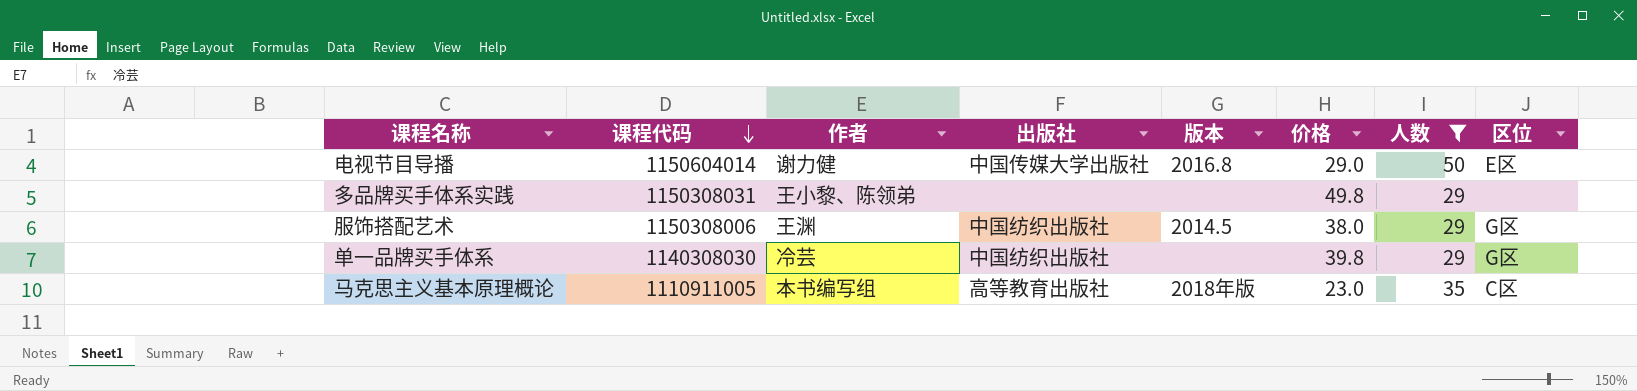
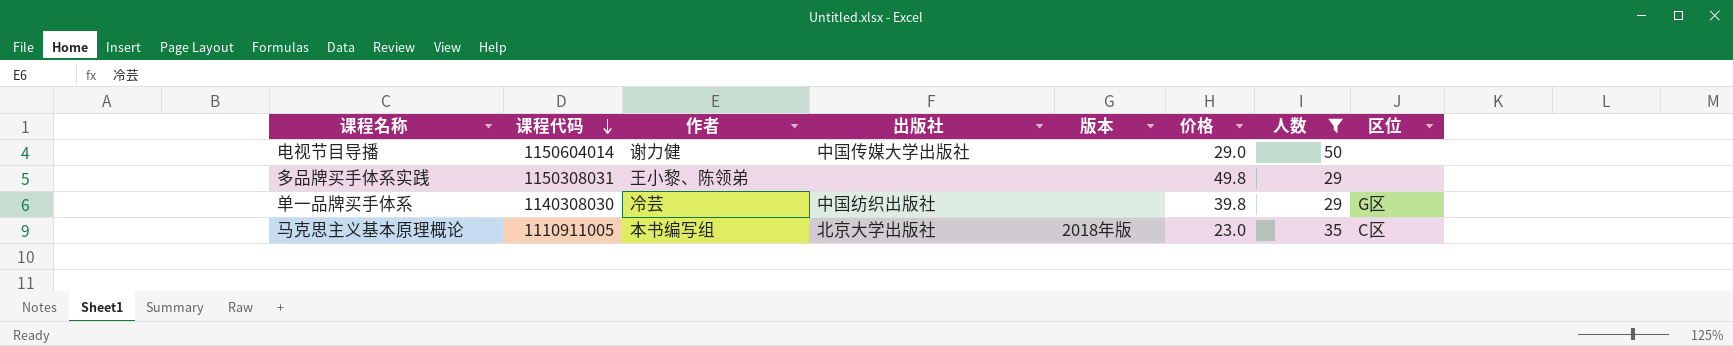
row 服饰搭配艺术: 1150308006 | 王渊 | 中国纺织出版社 | 2014.5 | 38.0 | 29 | G区 -> none
电视节目导播 | 版本: 2016.8 -> none
电视节目导播 | 区位: E区 -> none
马克思主义基本原理概论 | 出版社: 高等教育出版社 -> 北京大学出版社

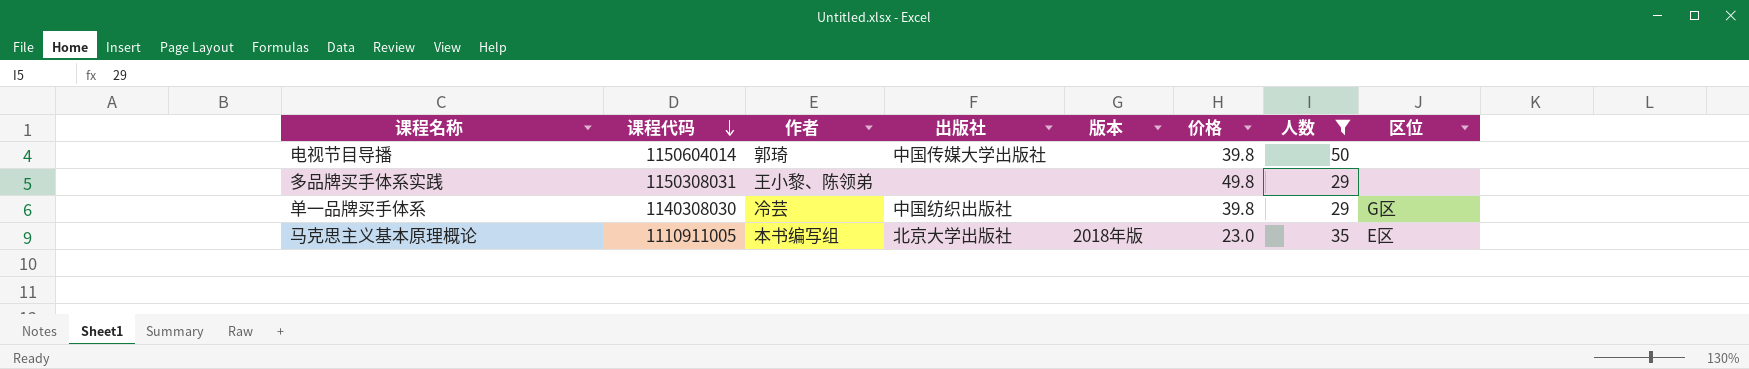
电视节目导播 | 作者: 谢力健 -> 郭琦
电视节目导播 | 价格: 29.0 -> 39.8
马克思主义基本原理概论 | 区位: C区 -> E区

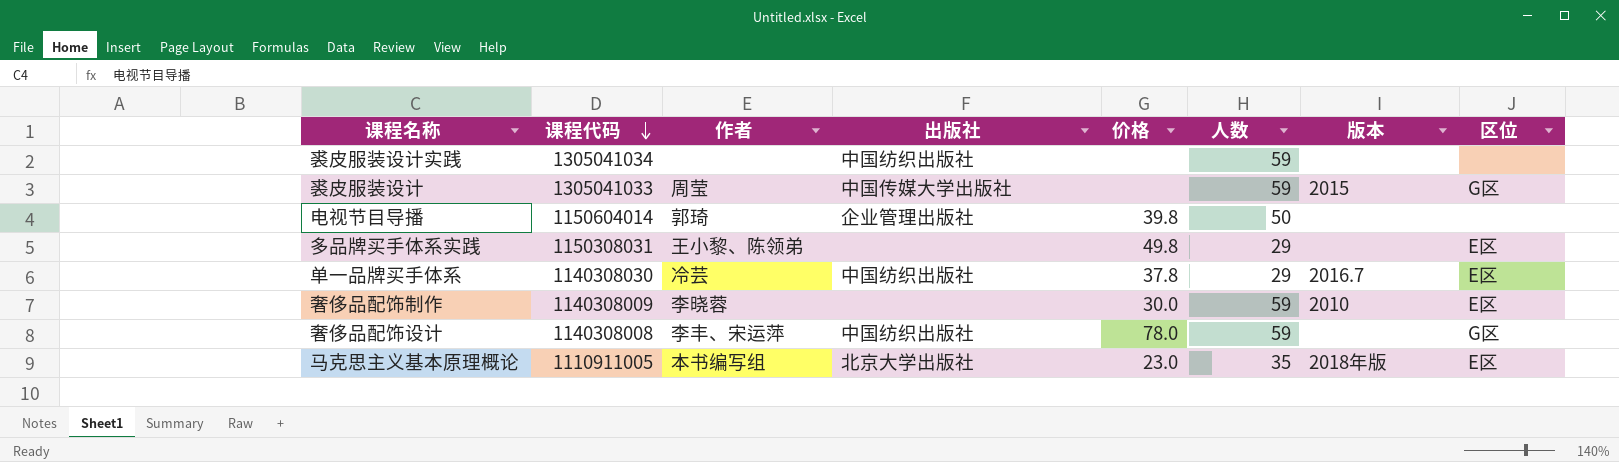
filter: 人数 != 59 -> none
column 版本 | position: 5 -> 7
电视节目导播 | 出版社: 中国传媒大学出版社 -> 企业管理出版社
多品牌买手体系实践 | 区位: none -> E区
单一品牌买手体系 | 价格: 39.8 -> 37.8
单一品牌买手体系 | 版本: none -> 2016.7
单一品牌买手体系 | 区位: G区 -> E区

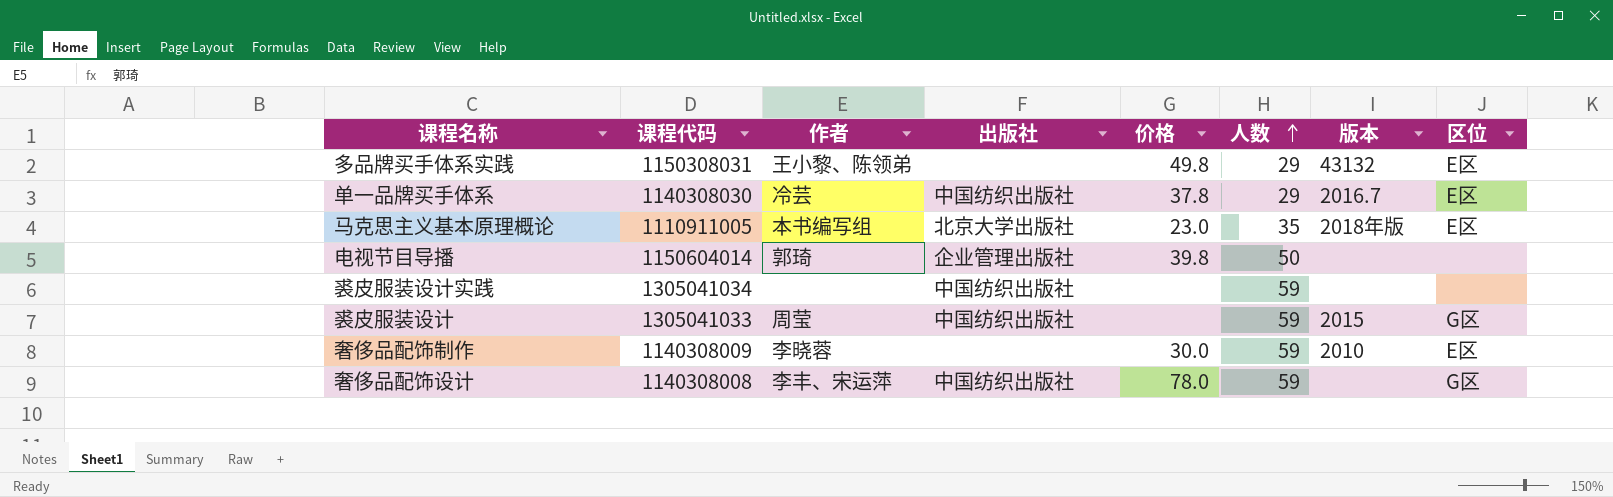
row order: 课程代码 descending -> 人数 ascending
多品牌买手体系实践 | 版本: none -> 43132
裘皮服装设计 | 出版社: 中国传媒大学出版社 -> 中国纺织出版社

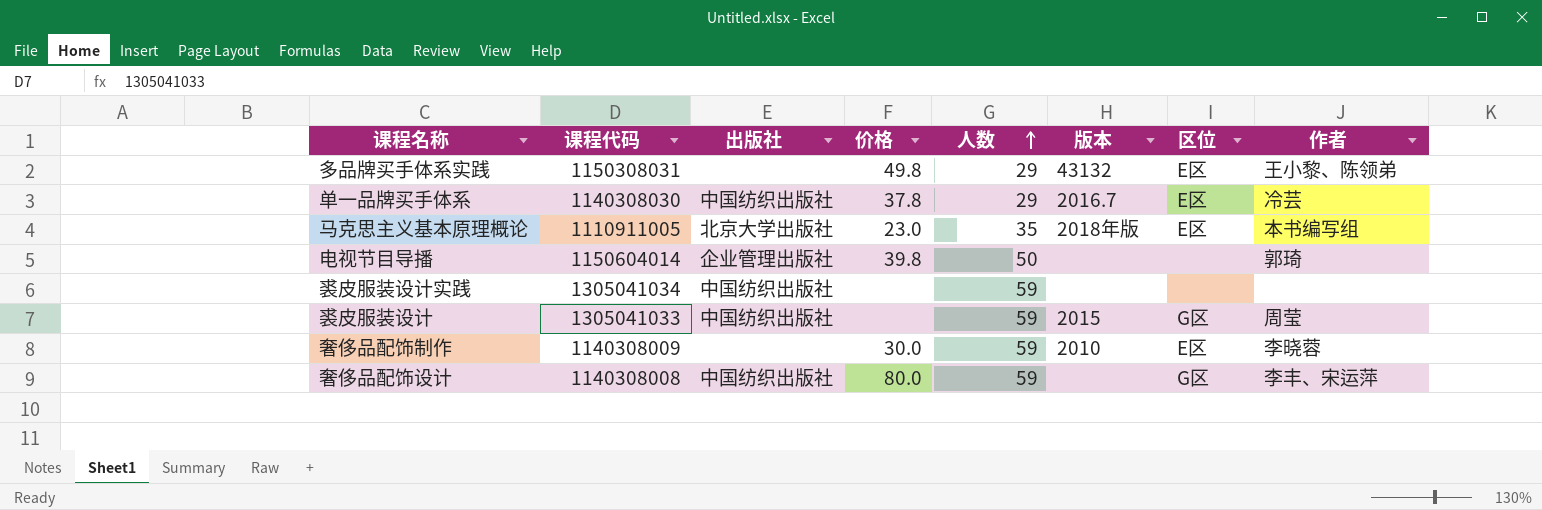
column 作者 | position: 3 -> 8
奢侈品配饰设计 | 价格: 78.0 -> 80.0

